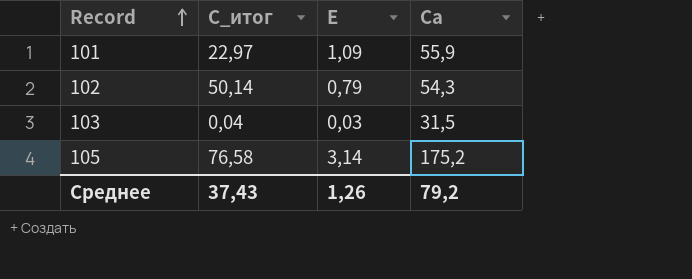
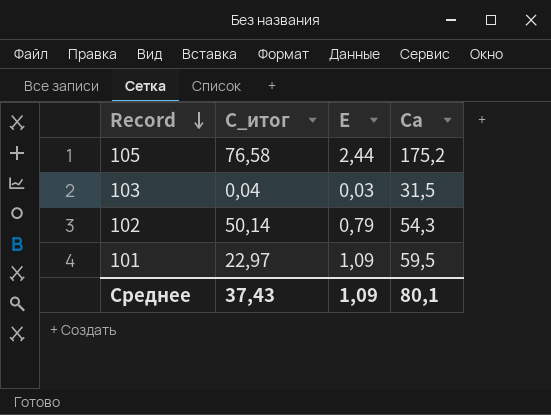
row order: Record ascending -> Record descending
105 | Е: 3,14 -> 2,44
101 | Са: 55,9 -> 59,5
Среднее | Е: 1,26 -> 1,09
Среднее | Са: 79,2 -> 80,1

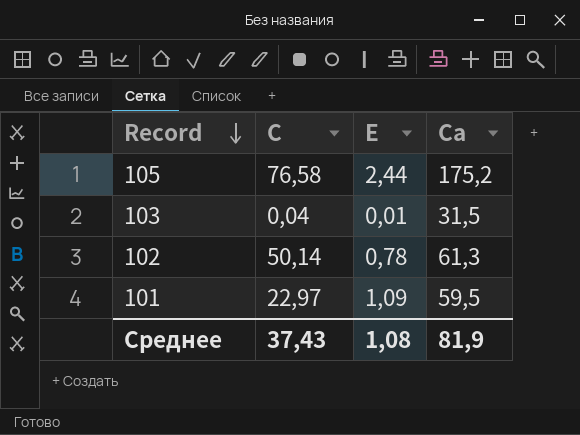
column name: С_итог -> С
103 | Е: 0,03 -> 0,01
102 | Е: 0,79 -> 0,78
102 | Са: 54,3 -> 61,3
Среднее | Е: 1,09 -> 1,08
Среднее | Са: 80,1 -> 81,9

